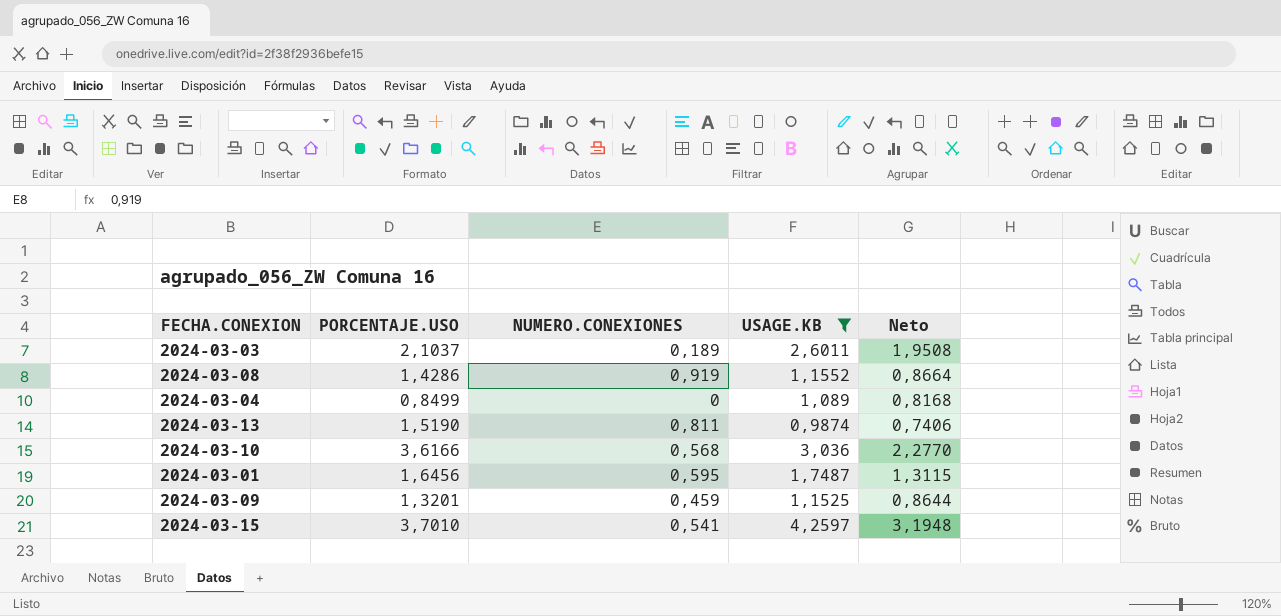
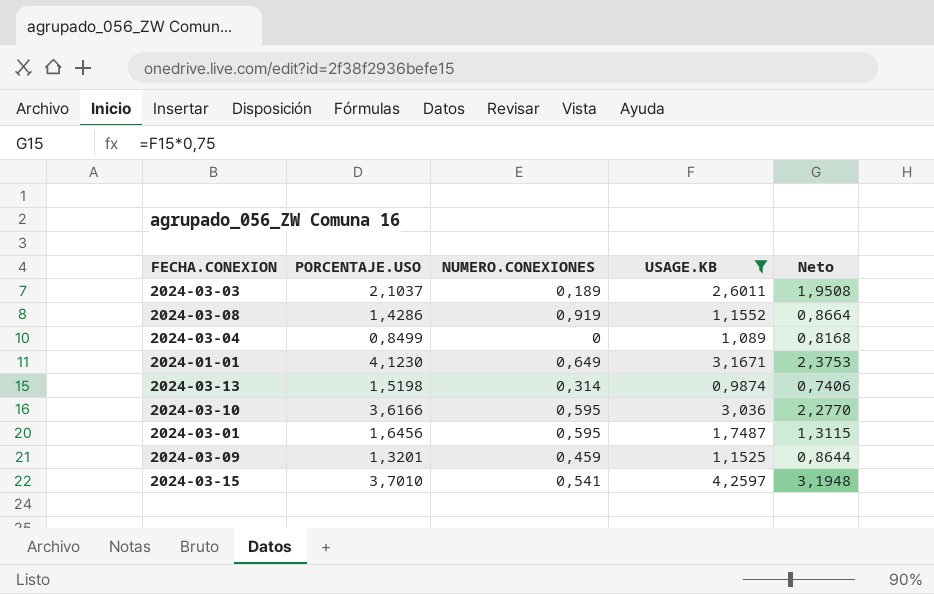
row 2024-01-01: none -> 4,1230 | 0,649 | 3,1671 | 2,3753
2024-03-13 | PORCENTAJE.USO: 1,5190 -> 1,5198
2024-03-13 | NUMERO.CONEXIONES: 0,811 -> 0,314
2024-03-10 | NUMERO.CONEXIONES: 0,568 -> 0,595

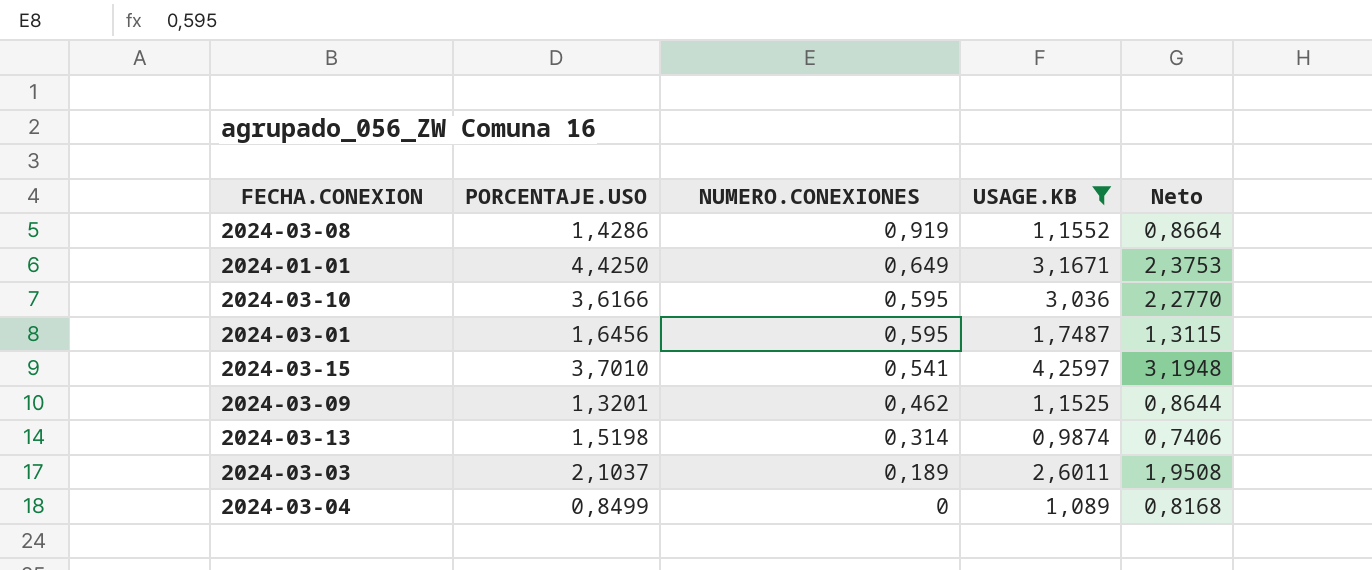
row order: none -> NUMERO.CONEXIONES descending
2024-01-01 | PORCENTAJE.USO: 4,1230 -> 4,4250
2024-03-09 | NUMERO.CONEXIONES: 0,459 -> 0,462

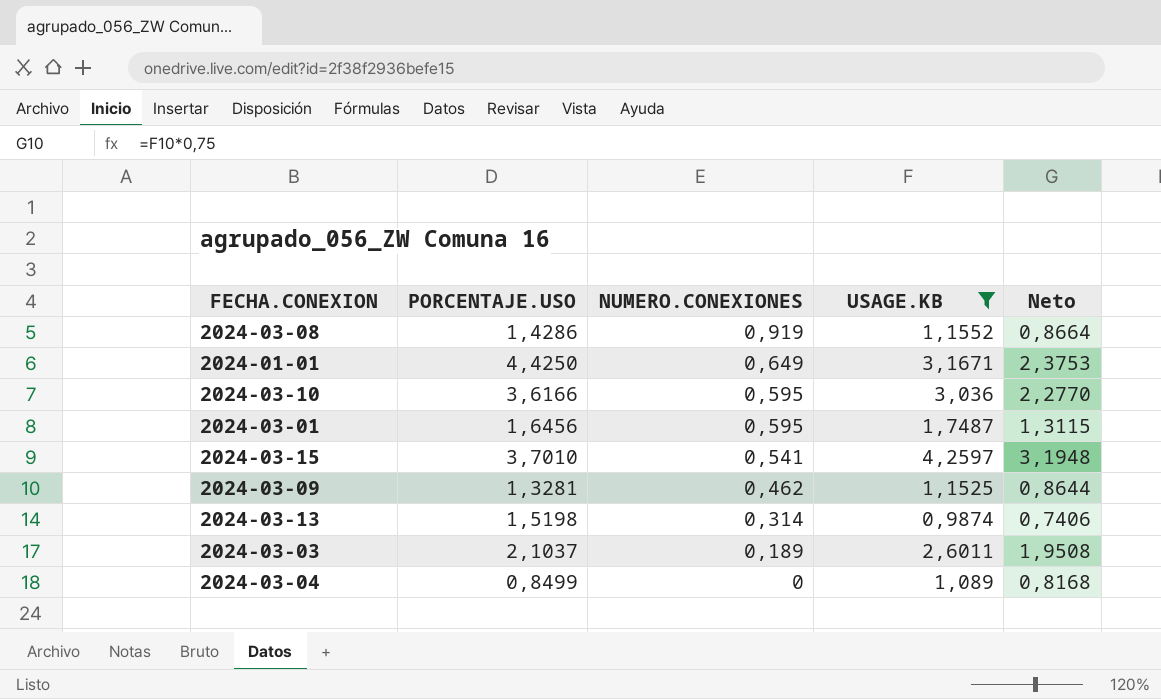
2024-03-09 | PORCENTAJE.USO: 1,3201 -> 1,3281

